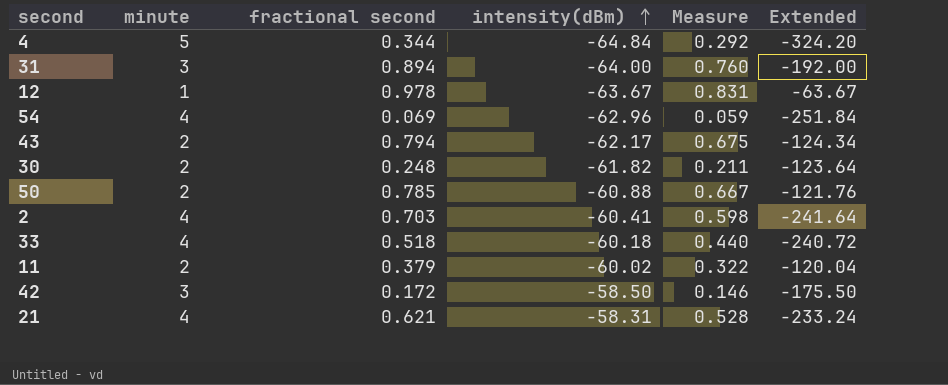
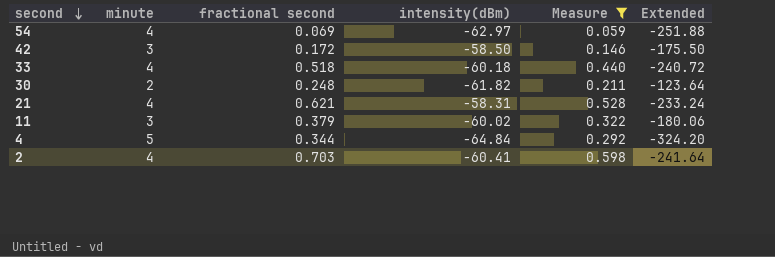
filter: none -> Measure <= 0.598
row order: intensity(dBm) ascending -> second descending
54 | intensity(dBm): -62.96 -> -62.97
54 | Extended: -251.84 -> -251.88
11 | minute: 2 -> 3
11 | Extended: -120.04 -> -180.06

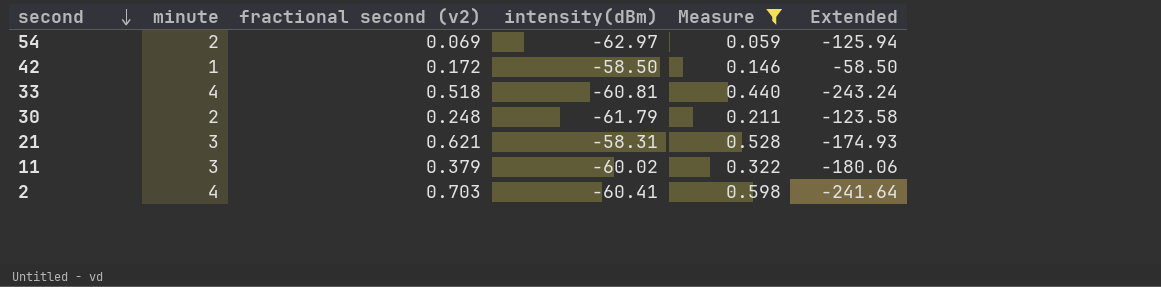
column name: fractional second -> fractional second (v2)
row 4: 5 | 0.344 | -64.84 | 0.292 | -324.20 -> none
54 | minute: 4 -> 2
54 | Extended: -251.88 -> -125.94
42 | minute: 3 -> 1
42 | Extended: -175.50 -> -58.50
33 | intensity(dBm): -60.18 -> -60.81
33 | Extended: -240.72 -> -243.24
30 | intensity(dBm): -61.82 -> -61.79
30 | Extended: -123.64 -> -123.58
21 | minute: 4 -> 3
21 | Extended: -233.24 -> -174.93

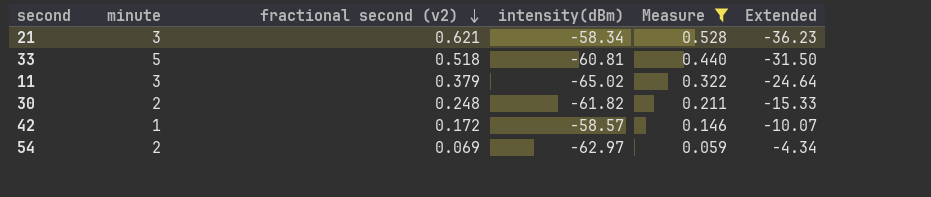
row order: second descending -> fractional second (v2) descending
column Extended | formula: [minute] * [intensity(dBm)] -> [fractional second (v2)] * [intensity(dBm)]
row 2: 4 | 0.703 | -60.41 | 0.598 | -241.64 -> none
21 | intensity(dBm): -58.31 -> -58.34
33 | minute: 4 -> 5
11 | intensity(dBm): -60.02 -> -65.02
30 | intensity(dBm): -61.79 -> -61.82
42 | intensity(dBm): -58.50 -> -58.57

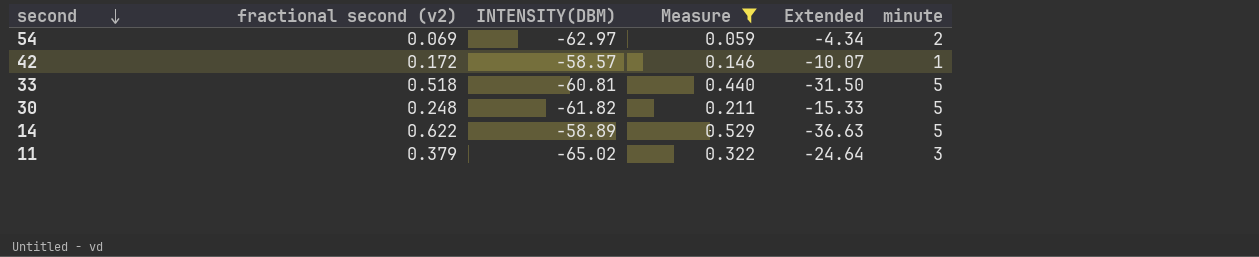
row order: fractional second (v2) descending -> second descending
column name: intensity(dBm) -> INTENSITY(DBM)
column minute | position: 2 -> 6
row 21: 3 | 0.621 | -58.34 | 0.528 | -36.23 -> none
30 | minute: 2 -> 5
row 14: none -> 0.622 | -58.89 | 0.529 | -36.63 | 5

